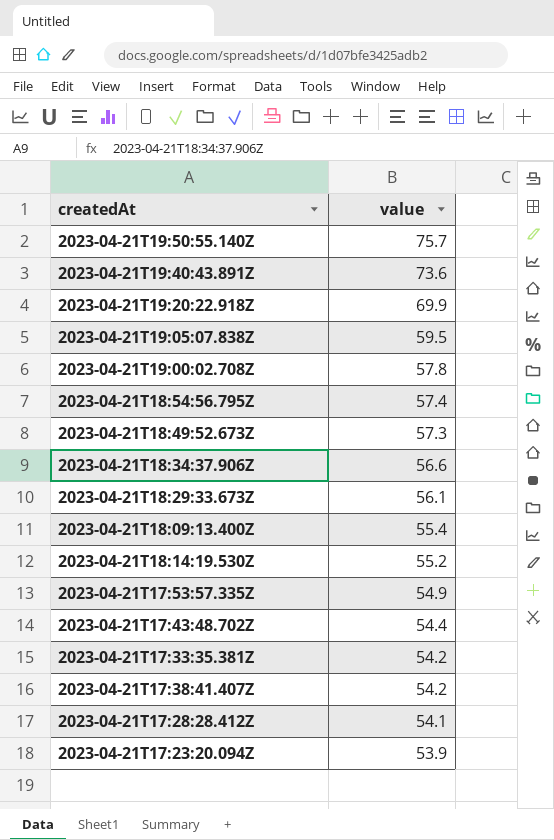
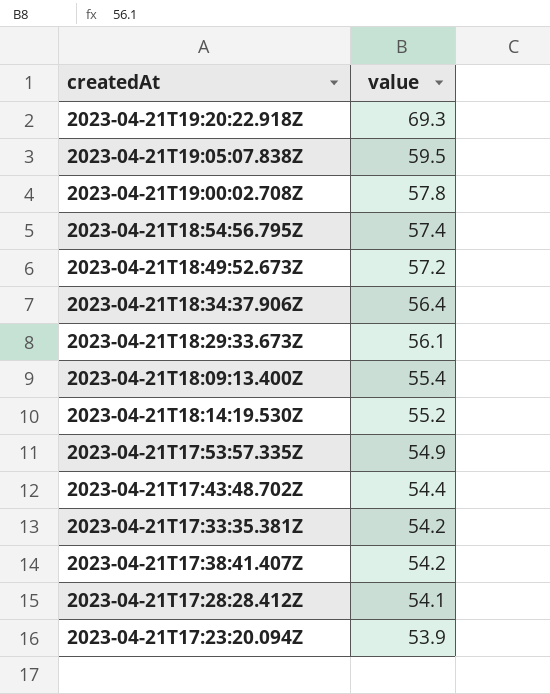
row 2023-04-21T19:50:55.140Z: 75.7 -> none
row 2023-04-21T19:40:43.891Z: 73.6 -> none
2023-04-21T19:20:22.918Z | value: 69.9 -> 69.3
2023-04-21T18:49:52.673Z | value: 57.3 -> 57.2
2023-04-21T18:34:37.906Z | value: 56.6 -> 56.4

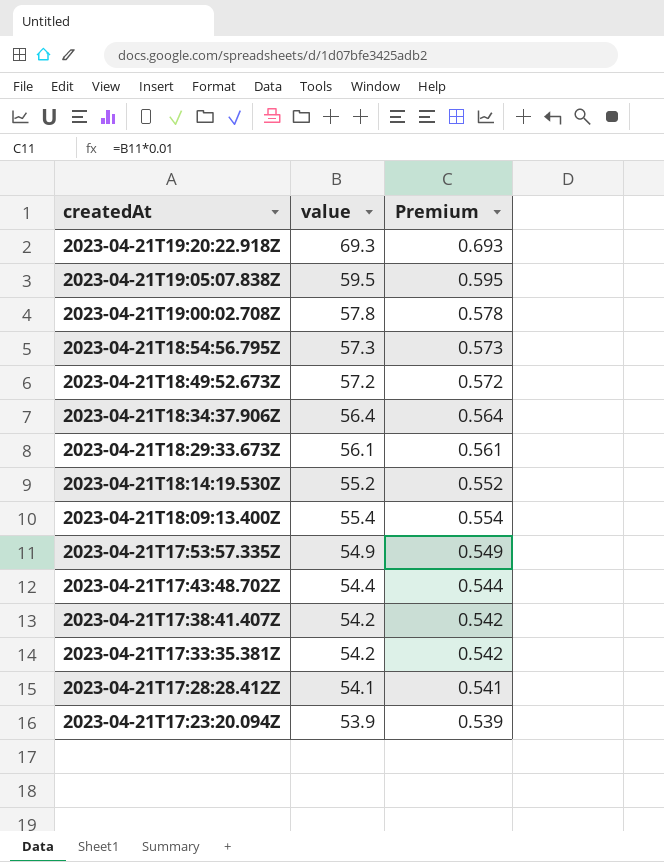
row order: value descending -> createdAt descending
column Premium | formula: none -> [value] * 0.01
2023-04-21T18:54:56.795Z | value: 57.4 -> 57.3

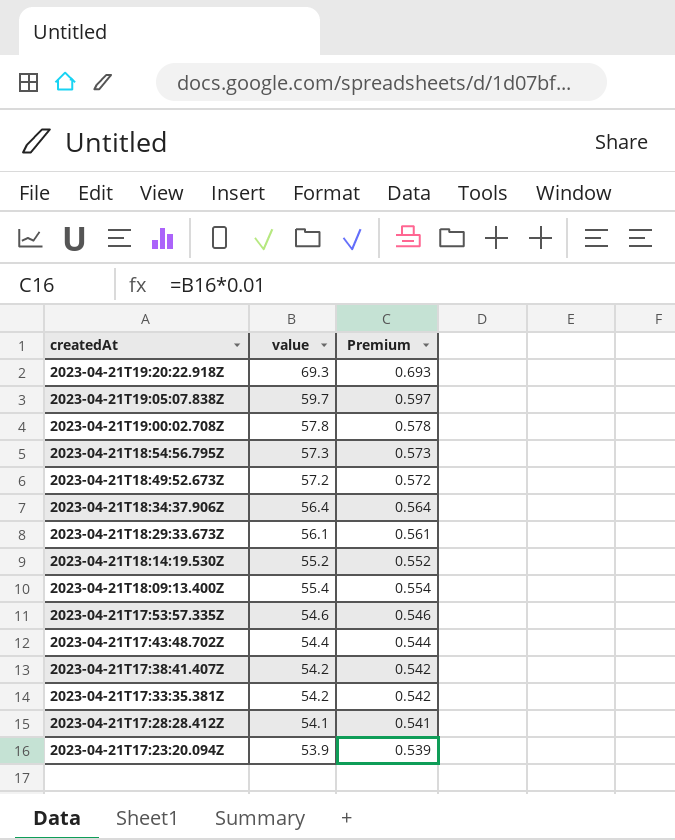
2023-04-21T19:05:07.838Z | value: 59.5 -> 59.7
2023-04-21T19:05:07.838Z | Premium: 0.595 -> 0.597
2023-04-21T17:53:57.335Z | value: 54.9 -> 54.6
2023-04-21T17:53:57.335Z | Premium: 0.549 -> 0.546

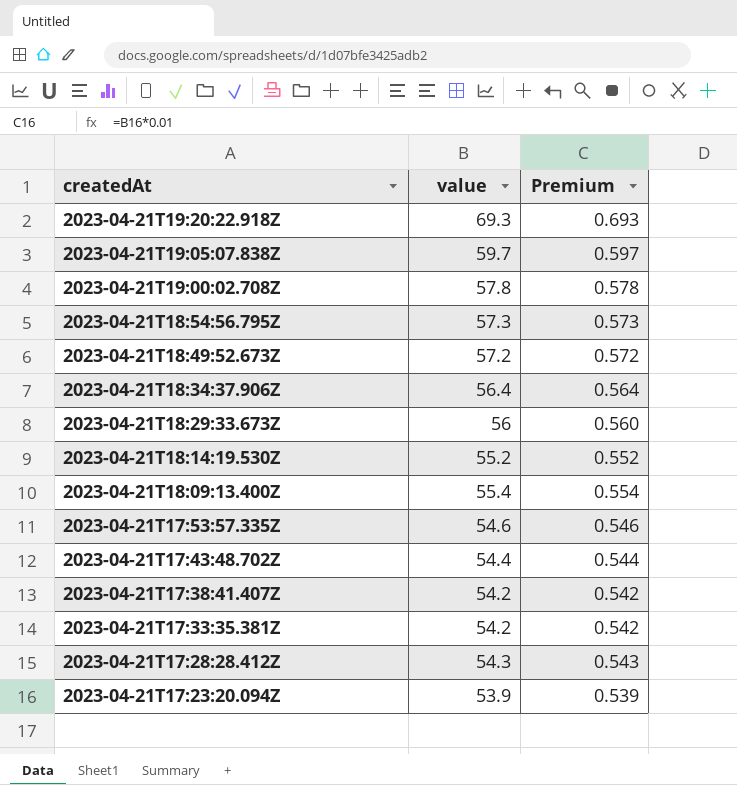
2023-04-21T18:29:33.673Z | value: 56.1 -> 56
2023-04-21T18:29:33.673Z | Premium: 0.561 -> 0.560
2023-04-21T17:28:28.412Z | value: 54.1 -> 54.3
2023-04-21T17:28:28.412Z | Premium: 0.541 -> 0.543

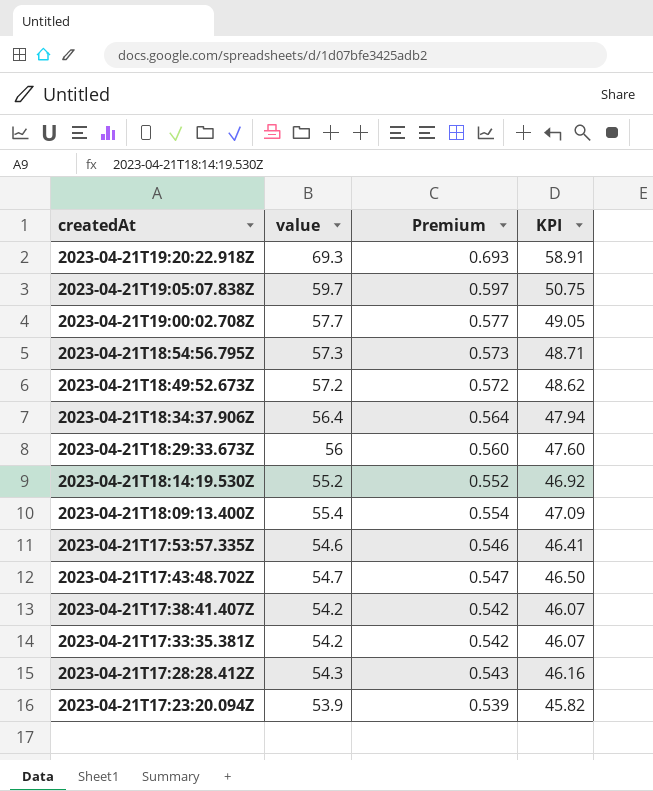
column KPI | formula: none -> [value] * 0.85
2023-04-21T19:00:02.708Z | value: 57.8 -> 57.7
2023-04-21T19:00:02.708Z | Premium: 0.578 -> 0.577
2023-04-21T17:43:48.702Z | value: 54.4 -> 54.7
2023-04-21T17:43:48.702Z | Premium: 0.544 -> 0.547

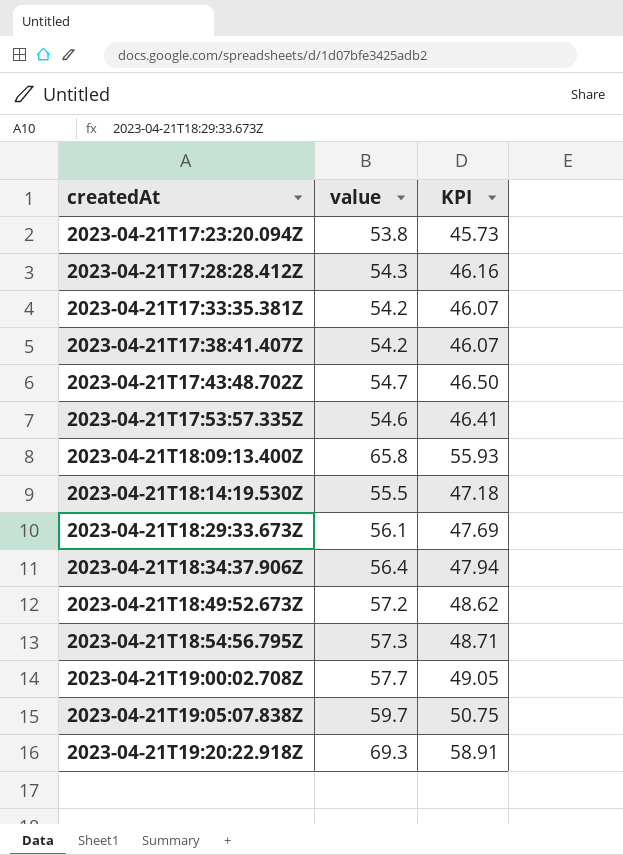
row order: createdAt descending -> createdAt ascending
column Premium | formula: [value] * 0.01 -> none
2023-04-21T17:23:20.094Z | value: 53.9 -> 53.8
2023-04-21T17:23:20.094Z | KPI: 45.82 -> 45.73
2023-04-21T18:09:13.400Z | value: 55.4 -> 65.8
2023-04-21T18:09:13.400Z | KPI: 47.09 -> 55.93
2023-04-21T18:14:19.530Z | value: 55.2 -> 55.5
2023-04-21T18:14:19.530Z | KPI: 46.92 -> 47.18
2023-04-21T18:29:33.673Z | value: 56 -> 56.1
2023-04-21T18:29:33.673Z | KPI: 47.60 -> 47.69

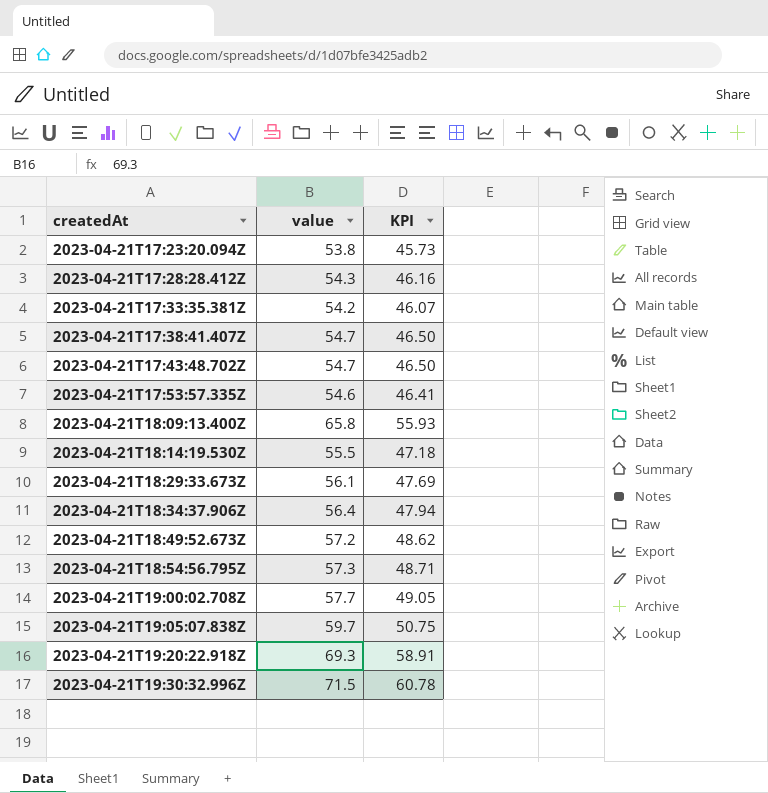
2023-04-21T17:38:41.407Z | value: 54.2 -> 54.7
2023-04-21T17:38:41.407Z | KPI: 46.07 -> 46.50
row 2023-04-21T19:30:32.996Z: none -> 71.5 | 60.78

